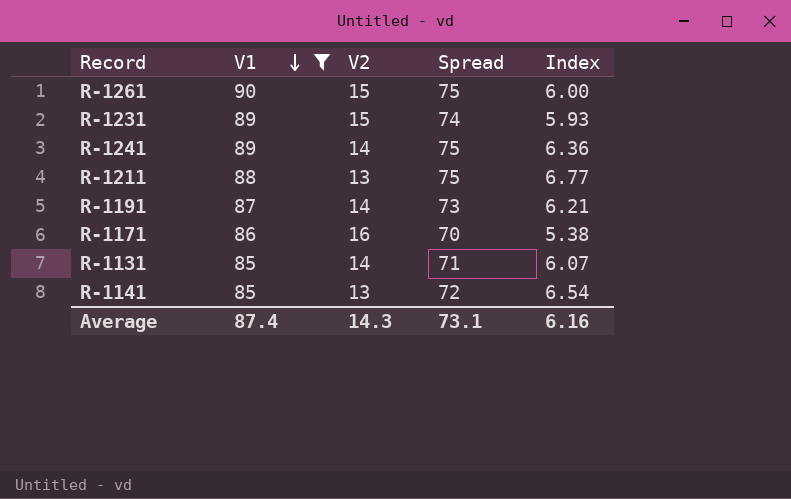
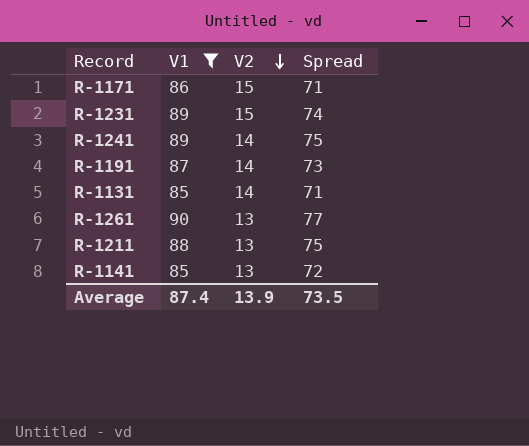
row order: V1 descending -> V2 descending
column Index | formula: [V1] / [V2] -> none
R-1171 | V2: 16 -> 15
R-1171 | Spread: 70 -> 71
R-1261 | V2: 15 -> 13
R-1261 | Spread: 75 -> 77
Average | V2: 14.3 -> 13.9
Average | Spread: 73.1 -> 73.5

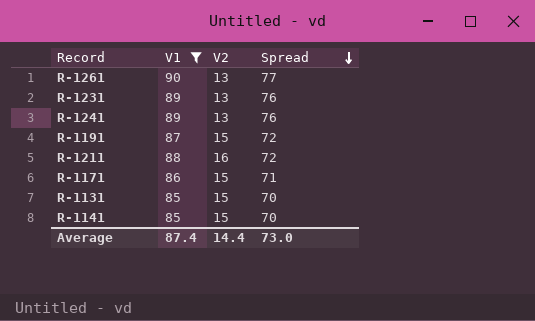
row order: V2 descending -> Spread descending
R-1231 | V2: 15 -> 13
R-1231 | Spread: 74 -> 76
R-1241 | V2: 14 -> 13
R-1241 | Spread: 75 -> 76
R-1191 | V2: 14 -> 15
R-1191 | Spread: 73 -> 72
R-1211 | V2: 13 -> 16
R-1211 | Spread: 75 -> 72
R-1131 | V2: 14 -> 15
R-1131 | Spread: 71 -> 70
R-1141 | V2: 13 -> 15
R-1141 | Spread: 72 -> 70
Average | V2: 13.9 -> 14.4
Average | Spread: 73.5 -> 73.0

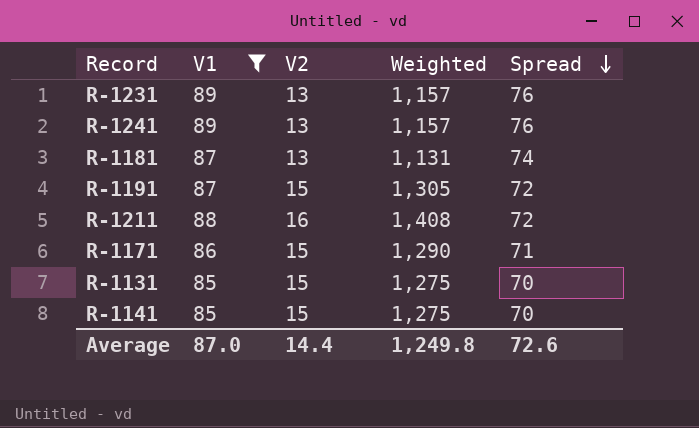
column Weighted | formula: none -> [V1] * [V2]
row R-1261: 90 | 13 | 77 -> none
row R-1181: none -> 87 | 13 | 1,131 | 74
Average | V1: 87.4 -> 87.0
Average | Spread: 73.0 -> 72.6

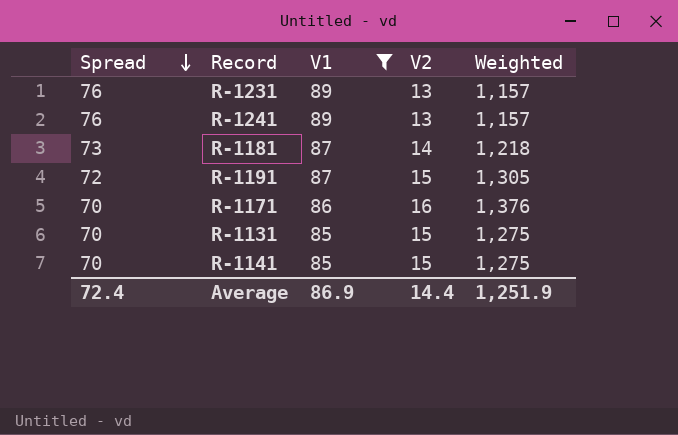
column Spread | position: 5 -> 1
row R-1211: 88 | 16 | 1,408 | 72 -> none
R-1181 | Spread: 74 -> 73
R-1181 | V2: 13 -> 14
R-1181 | Weighted: 1,131 -> 1,218
R-1171 | Spread: 71 -> 70
R-1171 | V2: 15 -> 16
R-1171 | Weighted: 1,290 -> 1,376
Average | Spread: 72.6 -> 72.4
Average | V1: 87.0 -> 86.9
Average | Weighted: 1,249.8 -> 1,251.9

